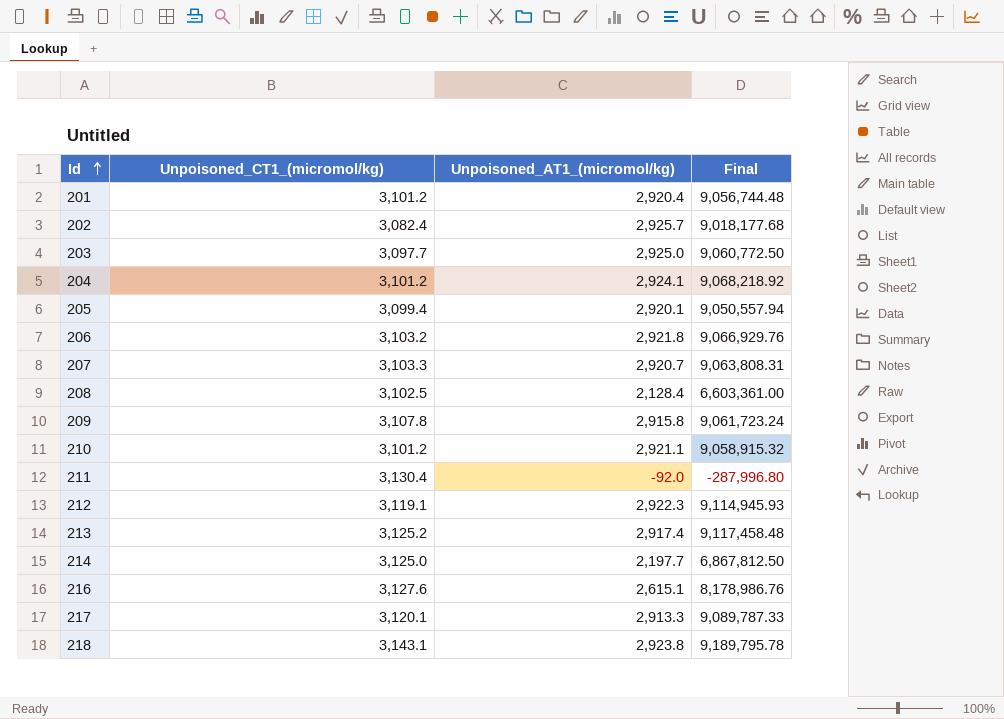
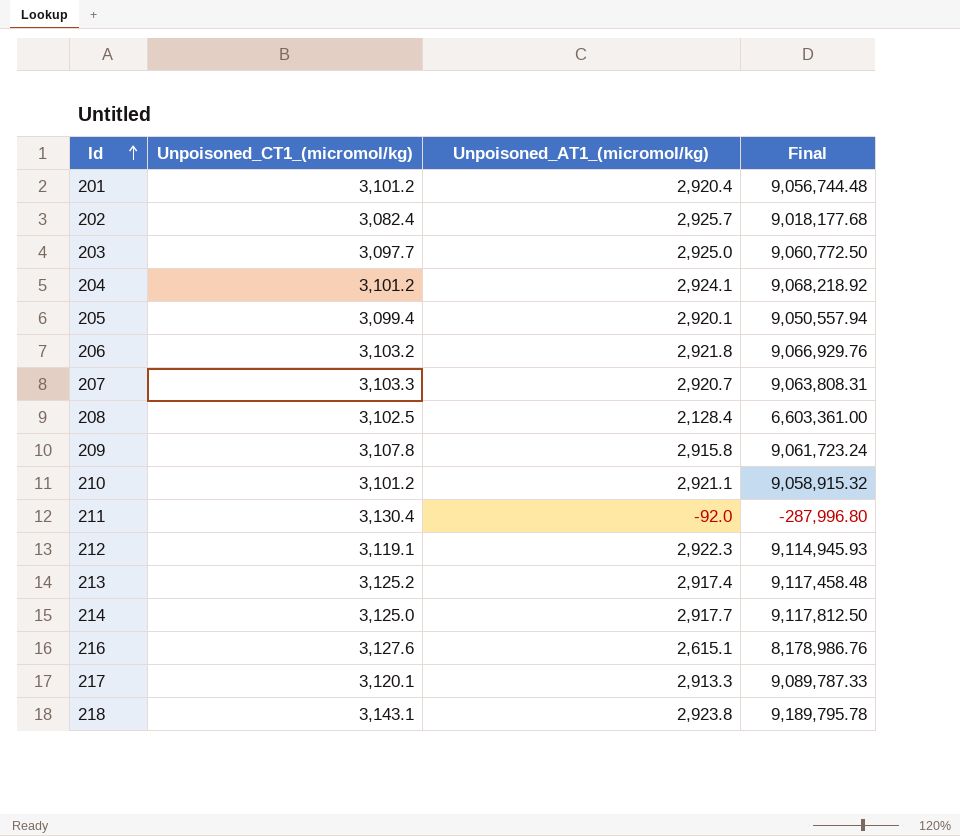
214 | Unpoisoned_AT1_(micromol/kg): 2,197.7 -> 2,917.7
214 | Final: 6,867,812.50 -> 9,117,812.50

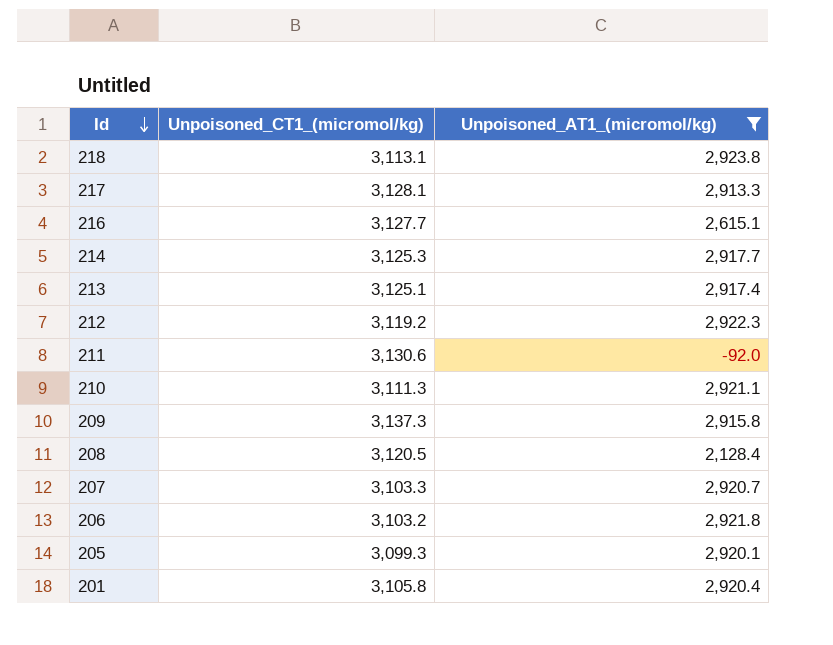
filter: none -> Unpoisoned_AT1_(micromol/kg) <= 2,923.8
row order: Id ascending -> Id descending
column Final | formula: [Unpoisoned_CT1_(micromol/kg)] * [Unpoisoned_AT1_(micromol/kg)] -> none
218 | Unpoisoned_CT1_(micromol/kg): 3,143.1 -> 3,113.1
217 | Unpoisoned_CT1_(micromol/kg): 3,120.1 -> 3,128.1
216 | Unpoisoned_CT1_(micromol/kg): 3,127.6 -> 3,127.7
214 | Unpoisoned_CT1_(micromol/kg): 3,125.0 -> 3,125.3
213 | Unpoisoned_CT1_(micromol/kg): 3,125.2 -> 3,125.1
212 | Unpoisoned_CT1_(micromol/kg): 3,119.1 -> 3,119.2
211 | Unpoisoned_CT1_(micromol/kg): 3,130.4 -> 3,130.6
210 | Unpoisoned_CT1_(micromol/kg): 3,101.2 -> 3,111.3
209 | Unpoisoned_CT1_(micromol/kg): 3,107.8 -> 3,137.3
208 | Unpoisoned_CT1_(micromol/kg): 3,102.5 -> 3,120.5
205 | Unpoisoned_CT1_(micromol/kg): 3,099.4 -> 3,099.3
201 | Unpoisoned_CT1_(micromol/kg): 3,101.2 -> 3,105.8

